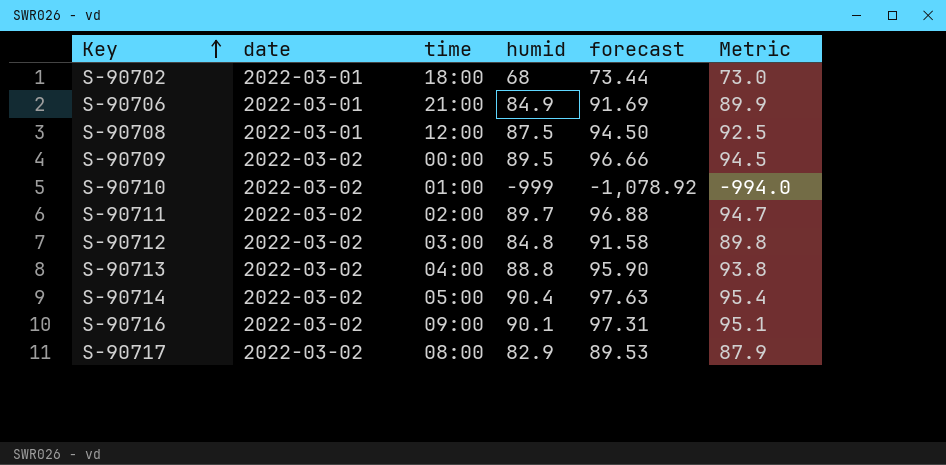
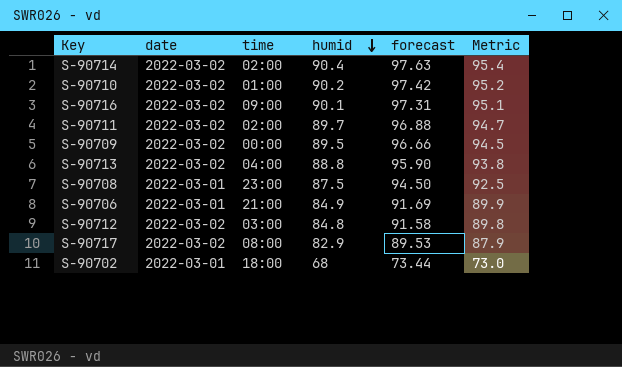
row order: Key ascending -> humid descending
S-90714 | time: 05:00 -> 02:00
S-90710 | humid: -999 -> 90.2
S-90710 | forecast: -1,078.92 -> 97.42
S-90710 | Metric: -994.0 -> 95.2
S-90708 | time: 12:00 -> 23:00

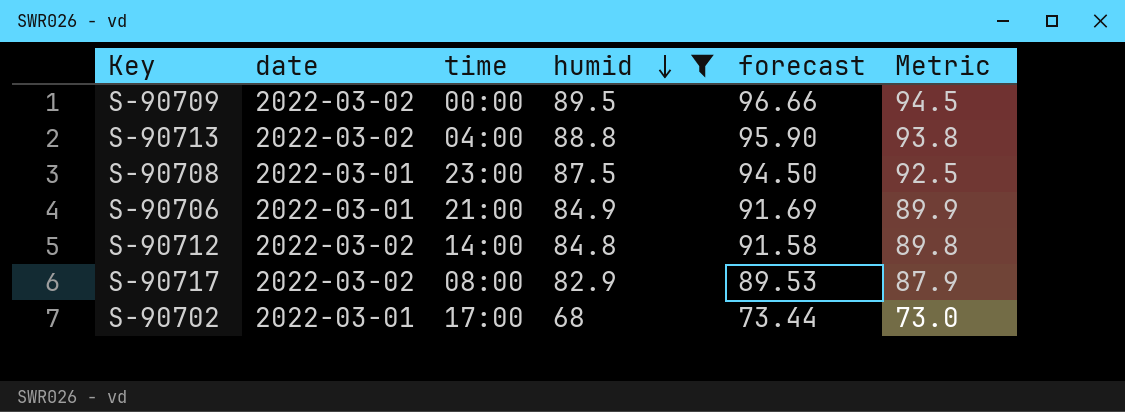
filter: none -> humid <= 89.5
S-90712 | time: 03:00 -> 14:00
S-90702 | time: 18:00 -> 17:00

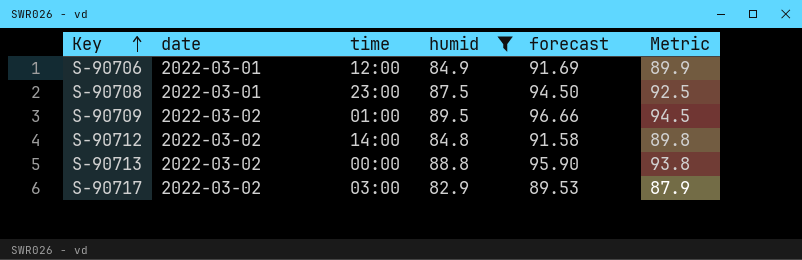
row order: humid descending -> Key ascending
row S-90702: 2022-03-01 | 17:00 | 68 | 73.44 | 73.0 -> none
S-90706 | time: 21:00 -> 12:00
S-90709 | time: 00:00 -> 01:00
S-90713 | time: 04:00 -> 00:00
S-90717 | time: 08:00 -> 03:00

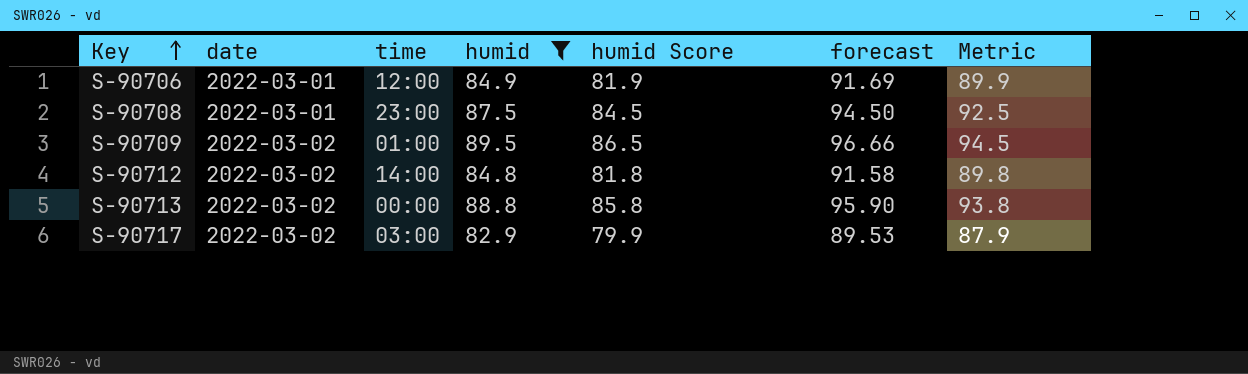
column humid Score | formula: none -> [humid] - 3

